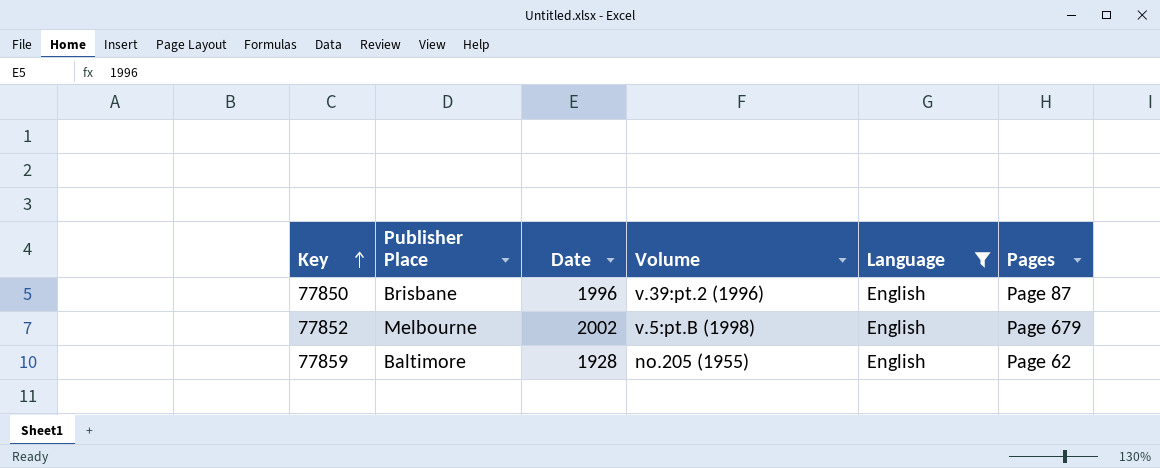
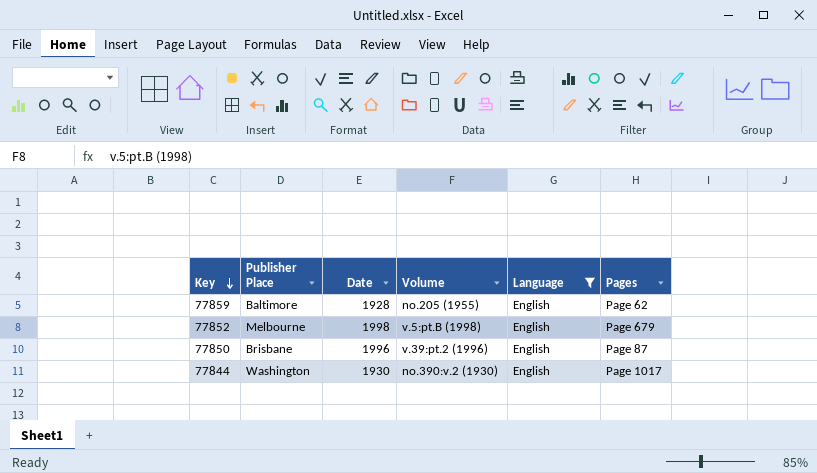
row order: Key ascending -> Key descending
77852 | Date: 2002 -> 1998
row 77844: none -> Washington | 1930 | no.390:v.2 (1930) | English | Page 1017

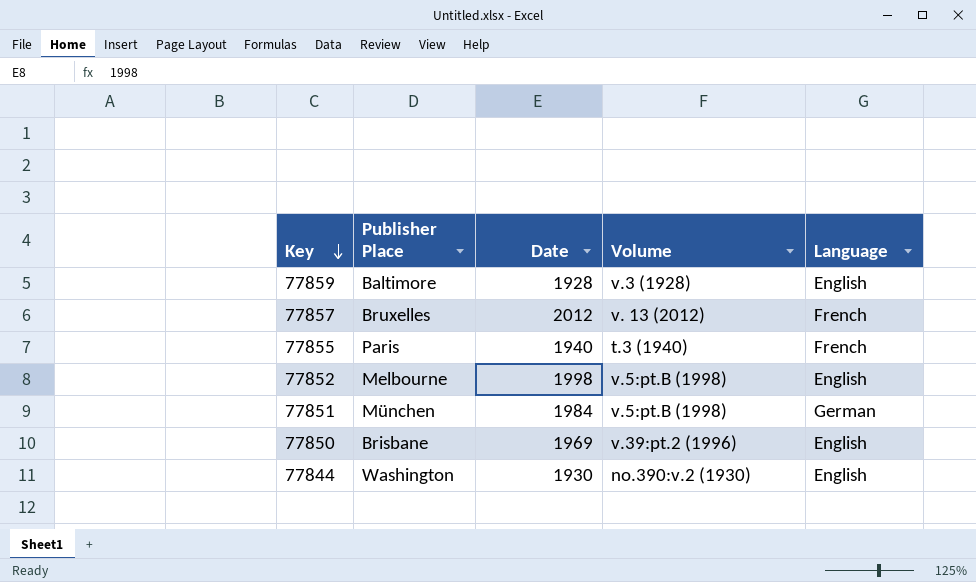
filter: Language = English -> none
column Pages | position: 6 -> none
77859 | Volume: no.205 (1955) -> v.3 (1928)
77850 | Date: 1996 -> 1969

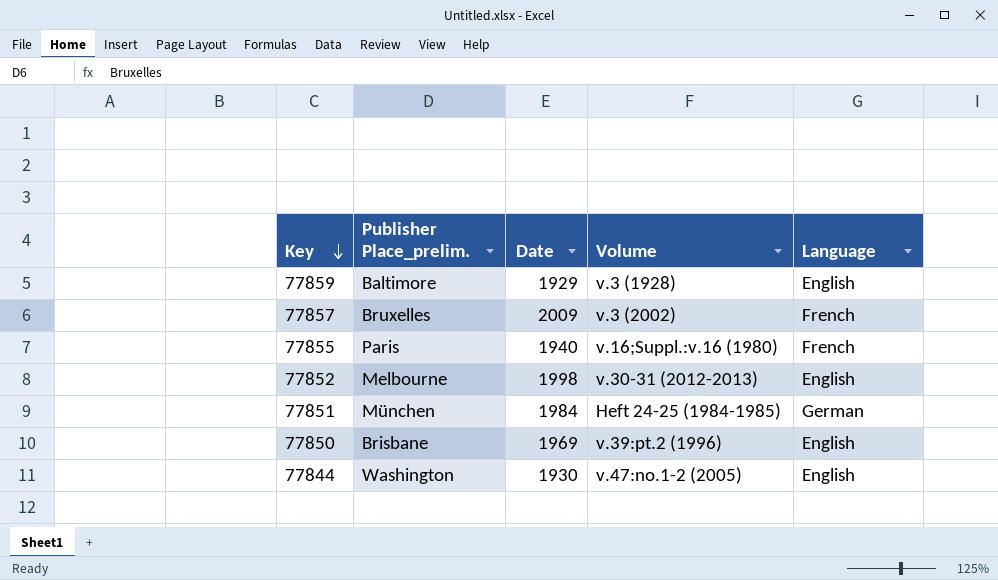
column name: Publisher Place -> Publisher Place_prelim.
77859 | Date: 1928 -> 1929
77857 | Date: 2012 -> 2009
77857 | Volume: v. 13 (2012) -> v.3 (2002)
77855 | Volume: t.3 (1940) -> v.16;Suppl.:v.16 (1980)
77852 | Volume: v.5:pt.B (1998) -> v.30-31 (2012-2013)
77851 | Volume: v.5:pt.B (1998) -> Heft 24-25 (1984-1985)
77844 | Volume: no.390:v.2 (1930) -> v.47:no.1-2 (2005)

